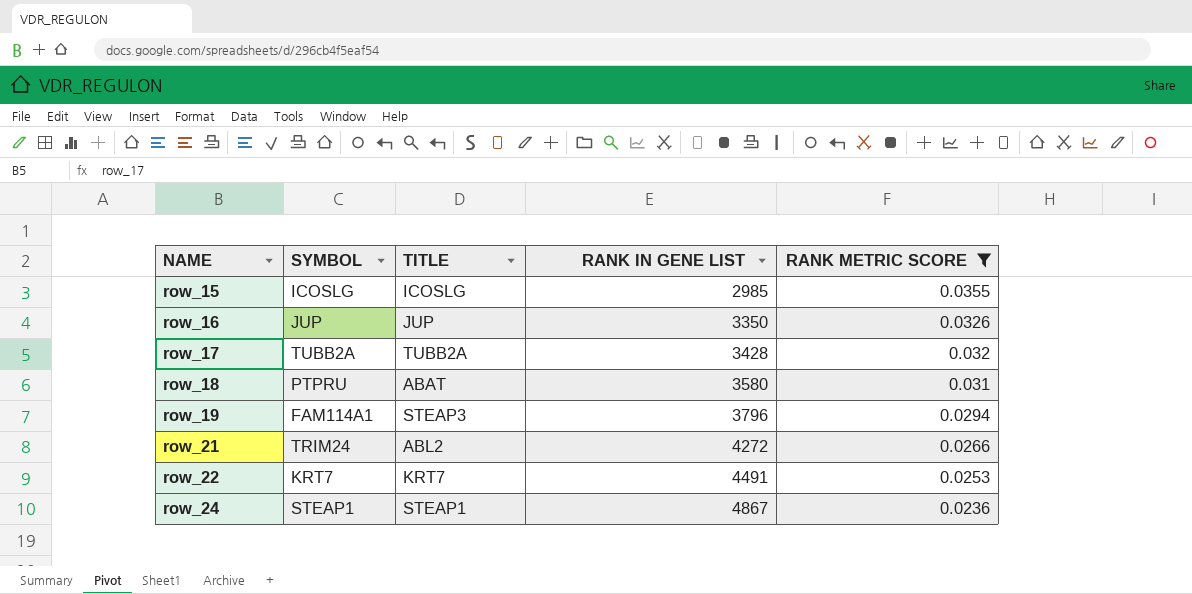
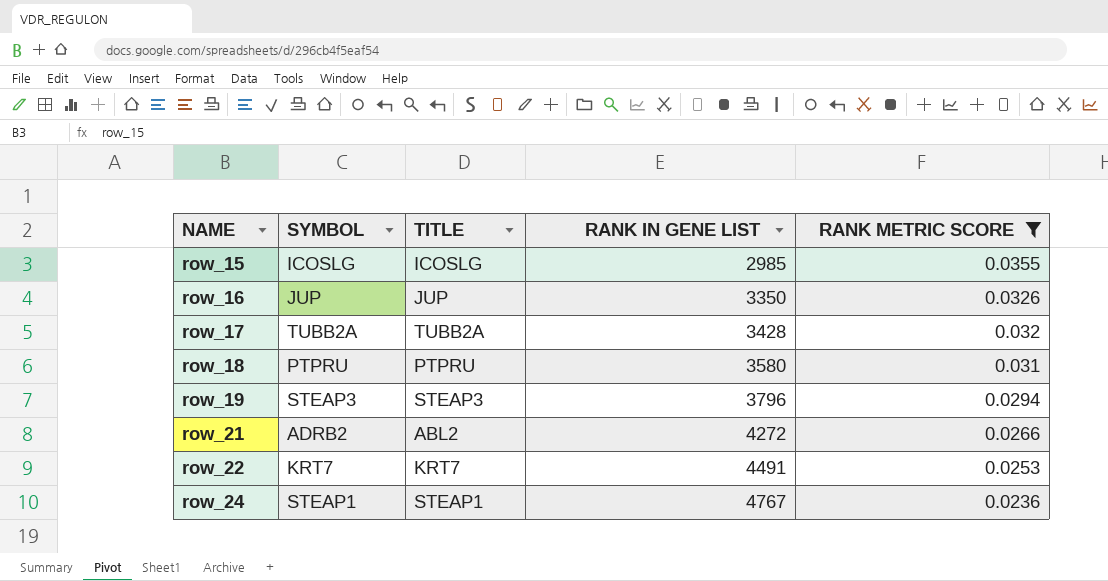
row_18 | TITLE: ABAT -> PTPRU
row_19 | SYMBOL: FAM114A1 -> STEAP3
row_21 | SYMBOL: TRIM24 -> ADRB2
row_24 | RANK IN GENE LIST: 4867 -> 4767

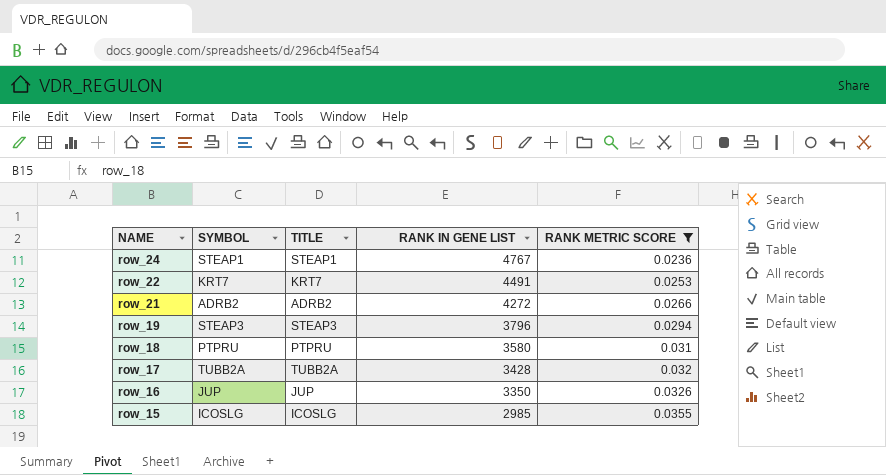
row order: NAME ascending -> NAME descending
row_21 | TITLE: ABL2 -> ADRB2

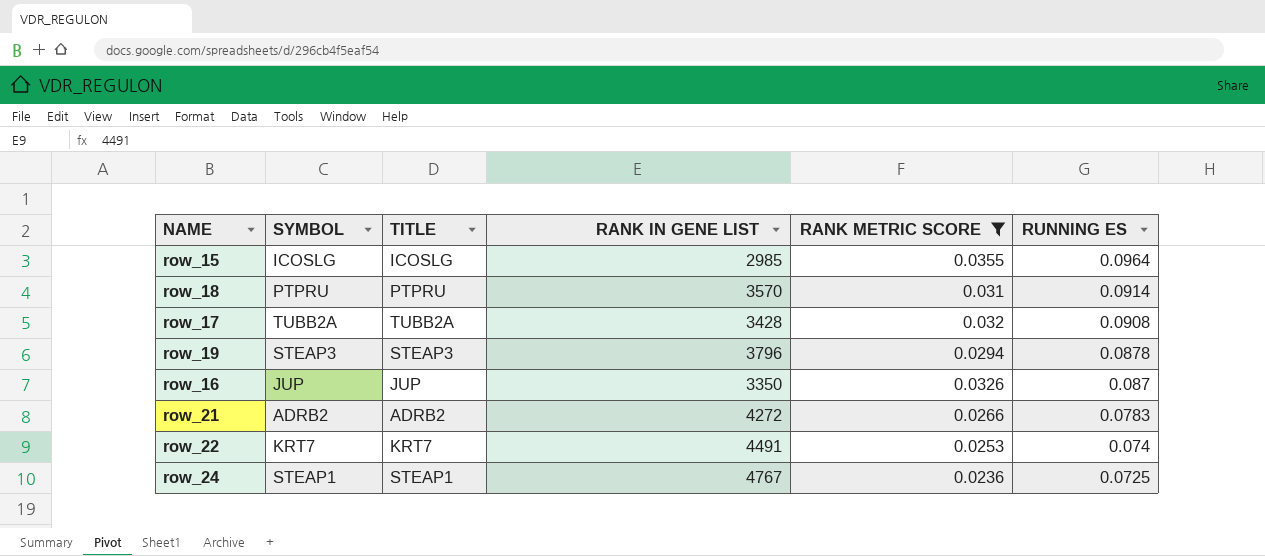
row order: NAME descending -> RUNNING ES descending
column RUNNING ES | position: none -> 6
row_18 | RANK IN GENE LIST: 3580 -> 3570

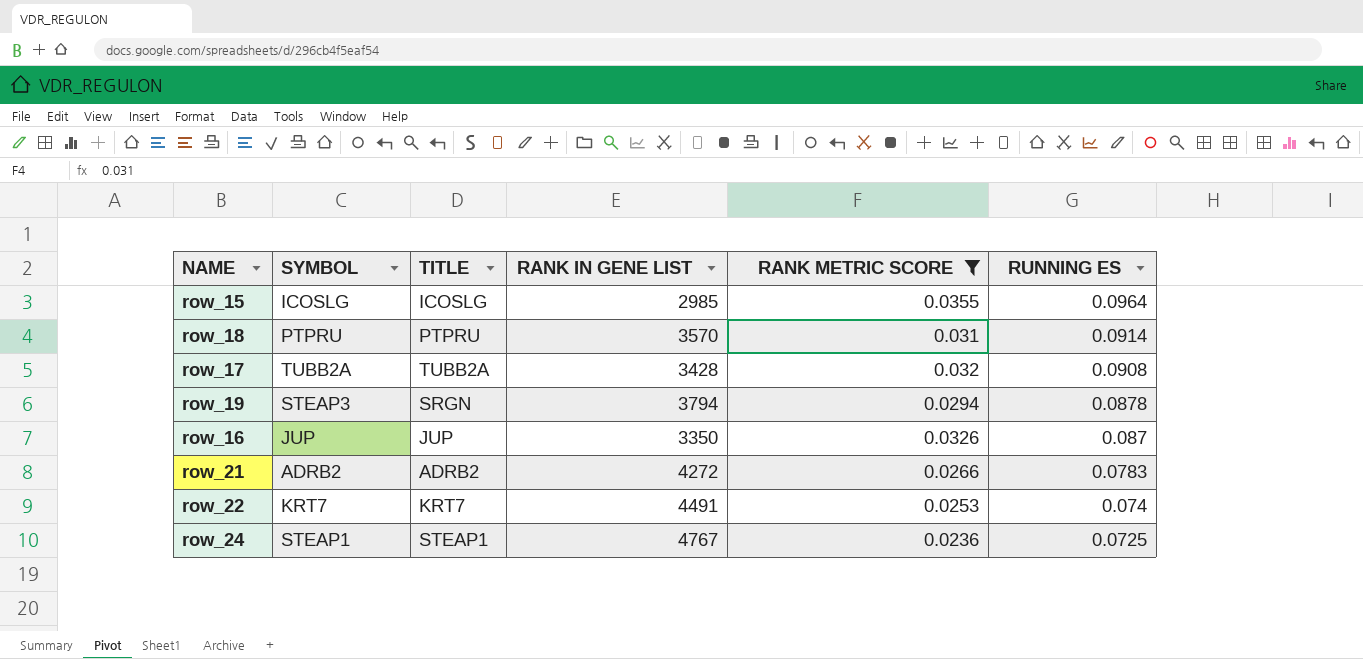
row_19 | TITLE: STEAP3 -> SRGN
row_19 | RANK IN GENE LIST: 3796 -> 3794

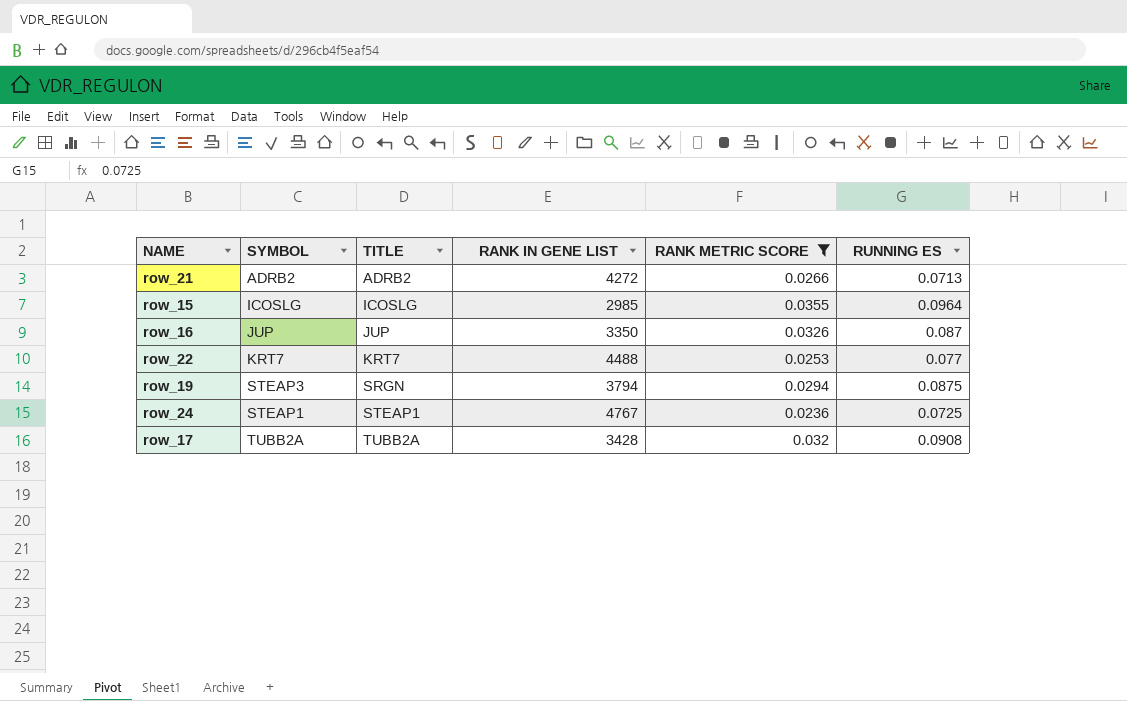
row order: RUNNING ES descending -> TITLE ascending
row row_18: PTPRU | PTPRU | 3570 | 0.031 | 0.0914 -> none
row_21 | RUNNING ES: 0.0783 -> 0.0713
row_22 | RANK IN GENE LIST: 4491 -> 4488
row_22 | RUNNING ES: 0.074 -> 0.077
row_19 | RUNNING ES: 0.0878 -> 0.0875

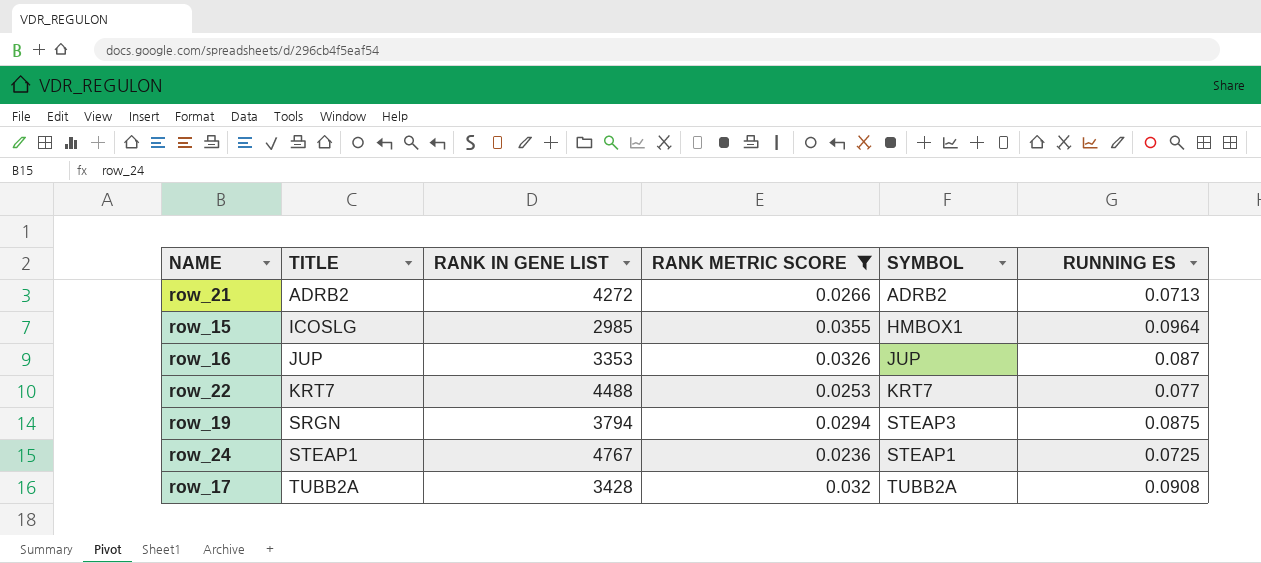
column SYMBOL | position: 2 -> 5
row_15 | SYMBOL: ICOSLG -> HMBOX1
row_16 | RANK IN GENE LIST: 3350 -> 3353

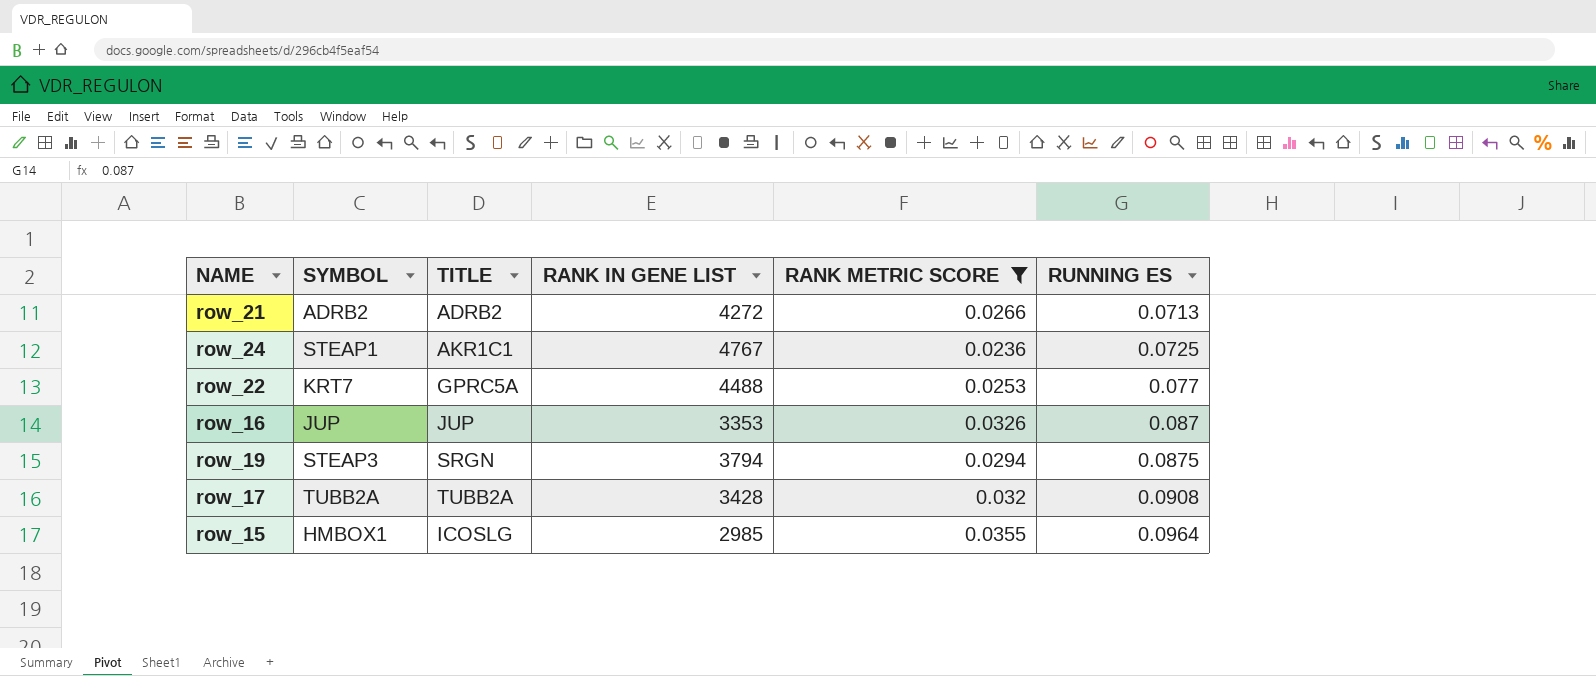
row order: TITLE ascending -> RUNNING ES ascending
column SYMBOL | position: 5 -> 2
row_24 | TITLE: STEAP1 -> AKR1C1
row_22 | TITLE: KRT7 -> GPRC5A

